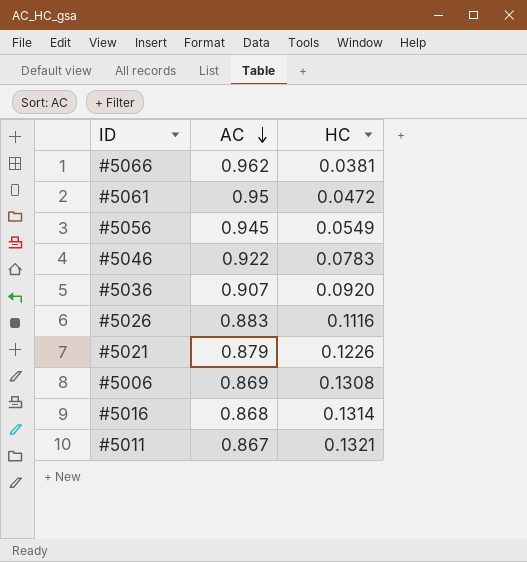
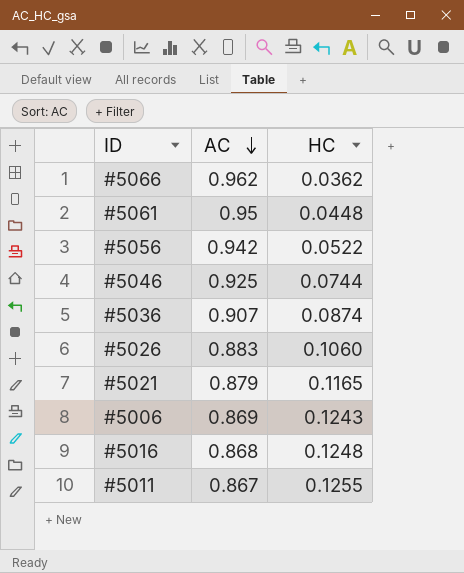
#5066 | HC: 0.0381 -> 0.0362
#5061 | HC: 0.0472 -> 0.0448
#5056 | AC: 0.945 -> 0.942
#5056 | HC: 0.0549 -> 0.0522
#5046 | AC: 0.922 -> 0.925
#5046 | HC: 0.0783 -> 0.0744
#5036 | HC: 0.0920 -> 0.0874
#5026 | HC: 0.1116 -> 0.1060
#5021 | HC: 0.1226 -> 0.1165
#5006 | HC: 0.1308 -> 0.1243
#5016 | HC: 0.1314 -> 0.1248
#5011 | HC: 0.1321 -> 0.1255

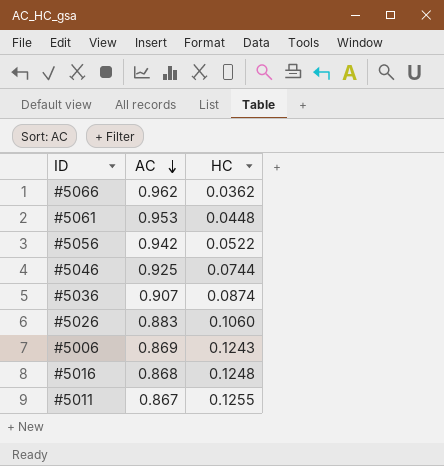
row #5021: 0.879 | 0.1165 -> none
#5061 | AC: 0.95 -> 0.953

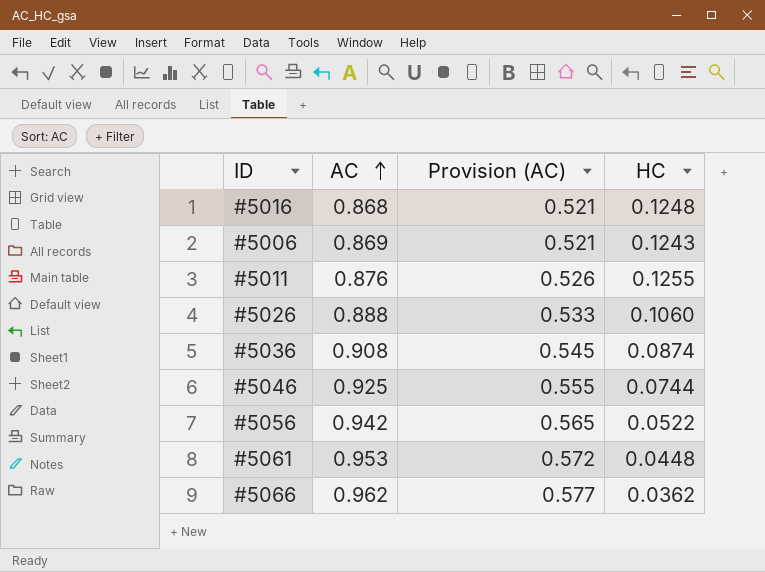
row order: AC descending -> AC ascending
column Provision (AC) | formula: none -> [AC] * 0.6
#5011 | AC: 0.867 -> 0.876
#5026 | AC: 0.883 -> 0.888
#5036 | AC: 0.907 -> 0.908

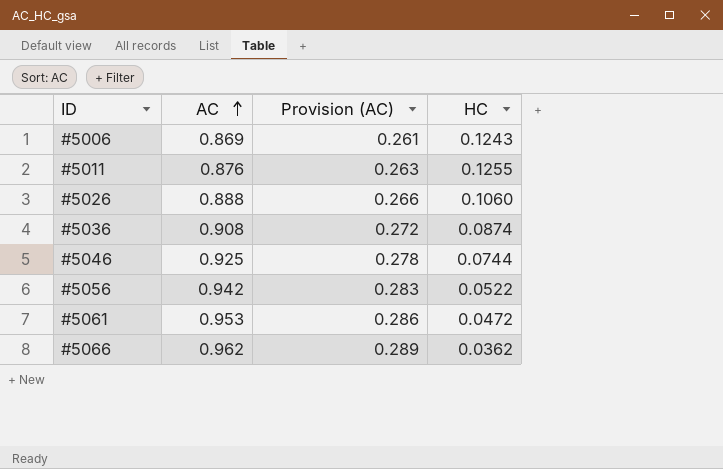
column Provision (AC) | formula: [AC] * 0.6 -> [AC] * 0.3
row #5016: 0.868 | 0.521 | 0.1248 -> none
#5061 | HC: 0.0448 -> 0.0472

